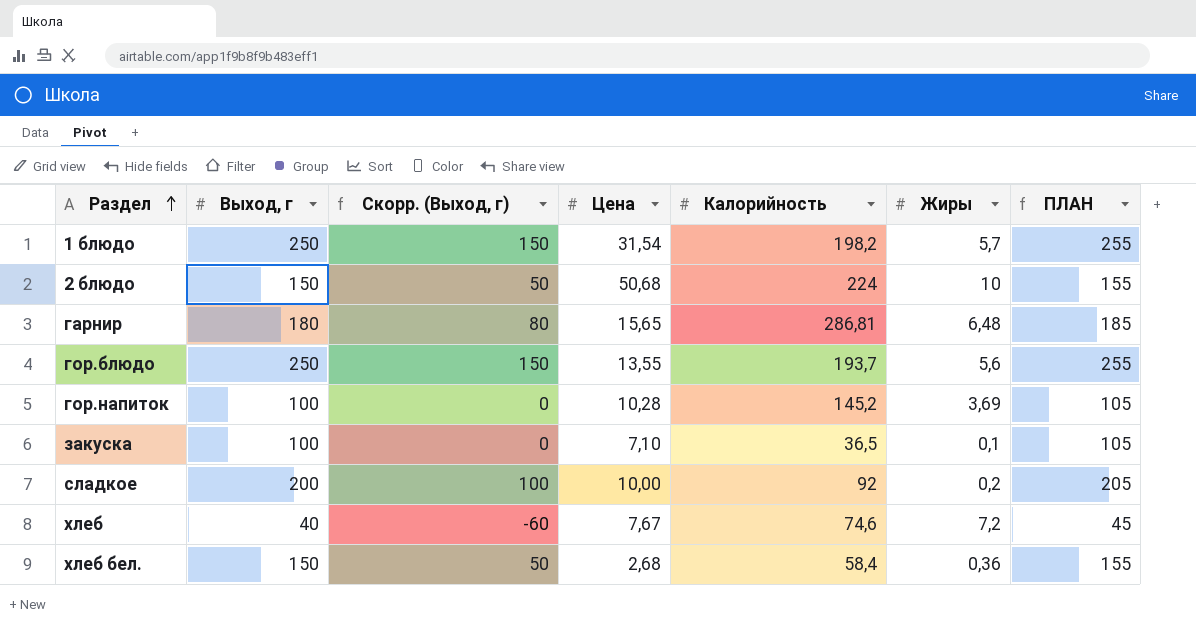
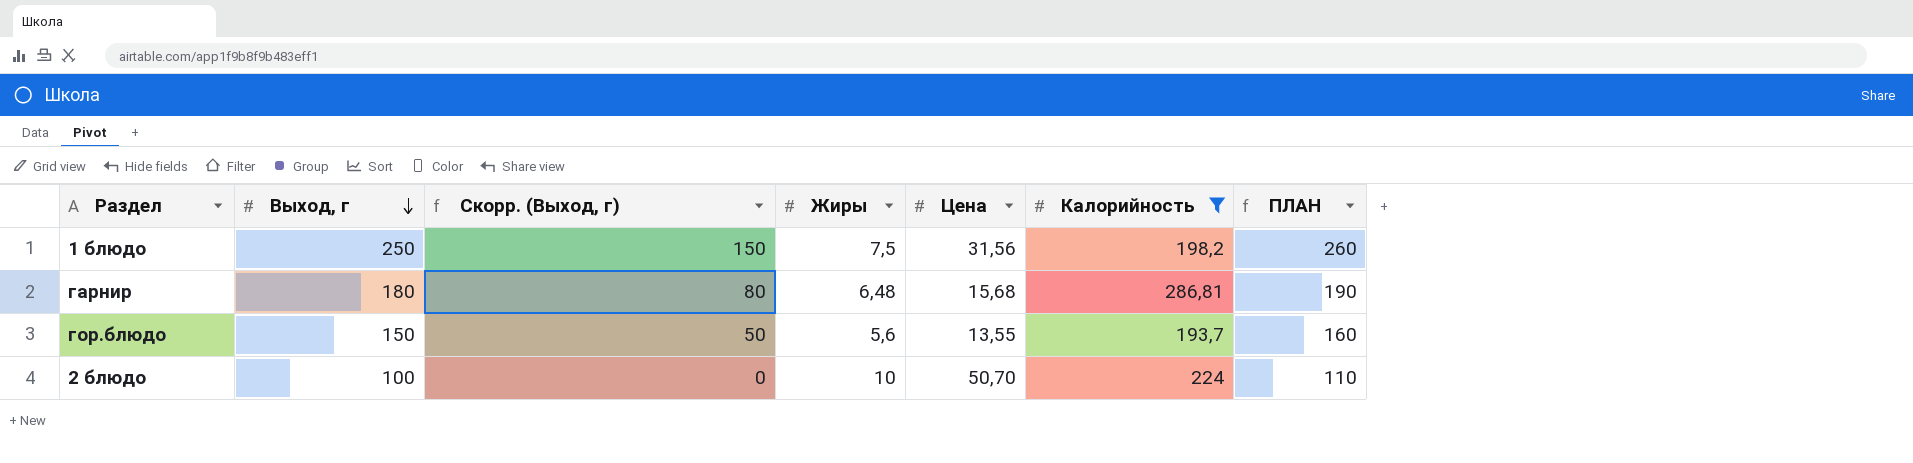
filter: none -> Калорийность >= 193,7
row order: Раздел ascending -> Выход, г descending
column Жиры | position: 6 -> 4
column ПЛАН | formula: [Выход, г] + 5 -> [Выход, г] + 10
1 блюдо | Жиры: 5,7 -> 7,5
1 блюдо | Цена: 31,54 -> 31,56
гарнир | Цена: 15,65 -> 15,68
гор.блюдо | Выход, г: 250 -> 150
гор.блюдо | Скорр. (Выход, г): 150 -> 50
2 блюдо | Выход, г: 150 -> 100
2 блюдо | Скорр. (Выход, г): 50 -> 0
2 блюдо | Цена: 50,68 -> 50,70

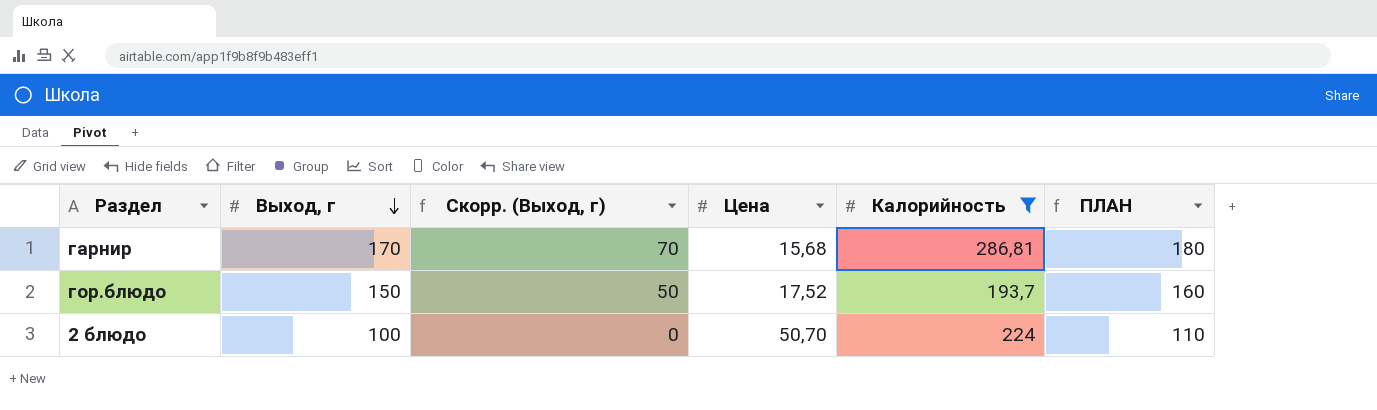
column Жиры | position: 4 -> none
row 1 блюдо: 250 | 150 | 7,5 | 31,56 | 198,2 | 260 -> none
гарнир | Выход, г: 180 -> 170
гарнир | Скорр. (Выход, г): 80 -> 70
гарнир | ПЛАН: 190 -> 180
гор.блюдо | Цена: 13,55 -> 17,52

